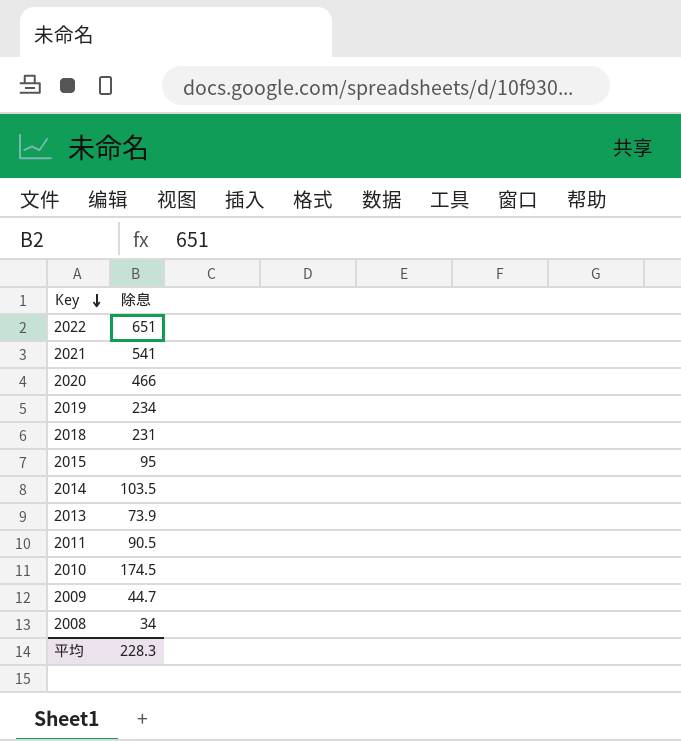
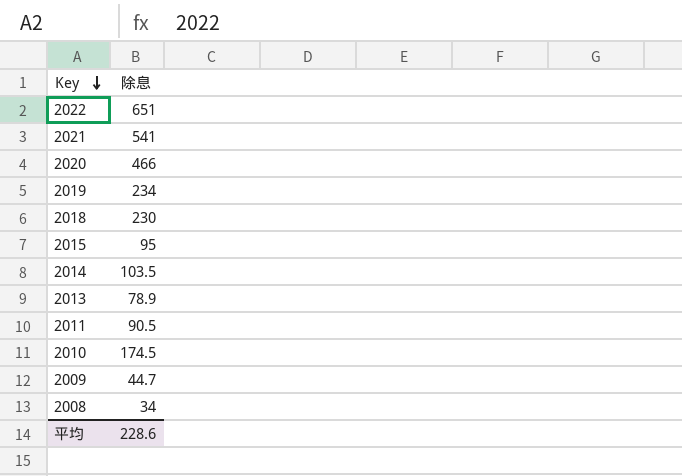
2018 | 除息: 231 -> 230
2013 | 除息: 73.9 -> 78.9
平均 | 除息: 228.3 -> 228.6

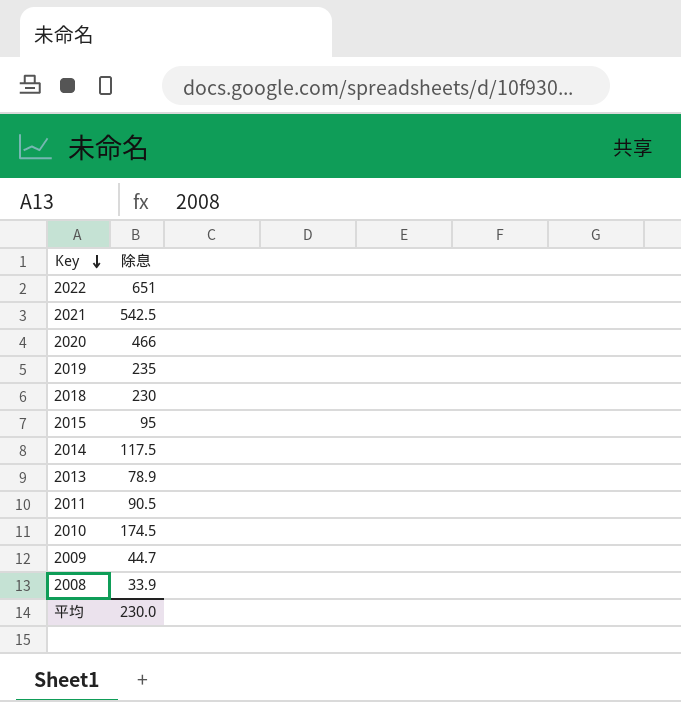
2021 | 除息: 541 -> 542.5
2019 | 除息: 234 -> 235
2014 | 除息: 103.5 -> 117.5
2008 | 除息: 34 -> 33.9
平均 | 除息: 228.6 -> 230.0

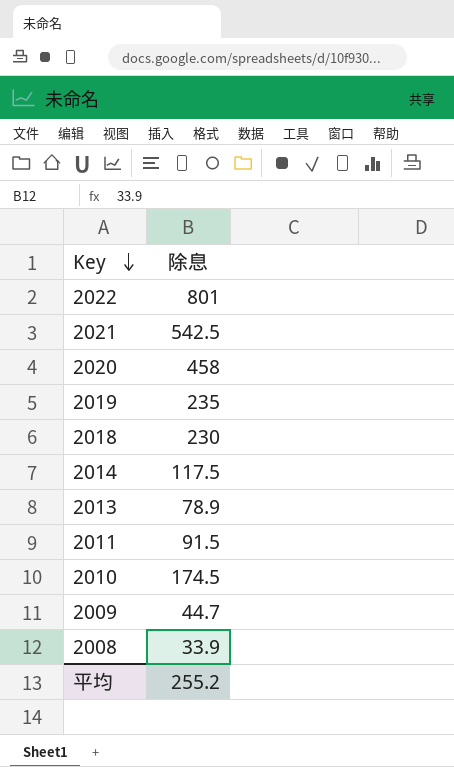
row 2015: 95 -> none
2022 | 除息: 651 -> 801
2020 | 除息: 466 -> 458
2011 | 除息: 90.5 -> 91.5
平均 | 除息: 230.0 -> 255.2

